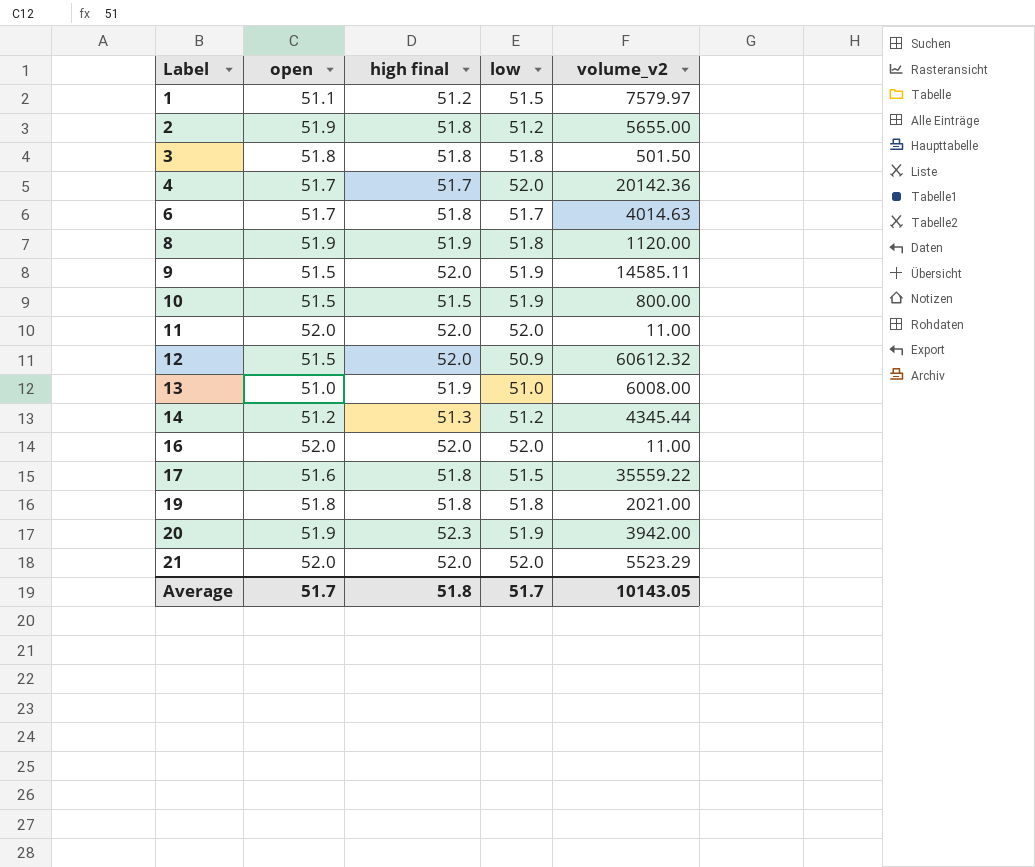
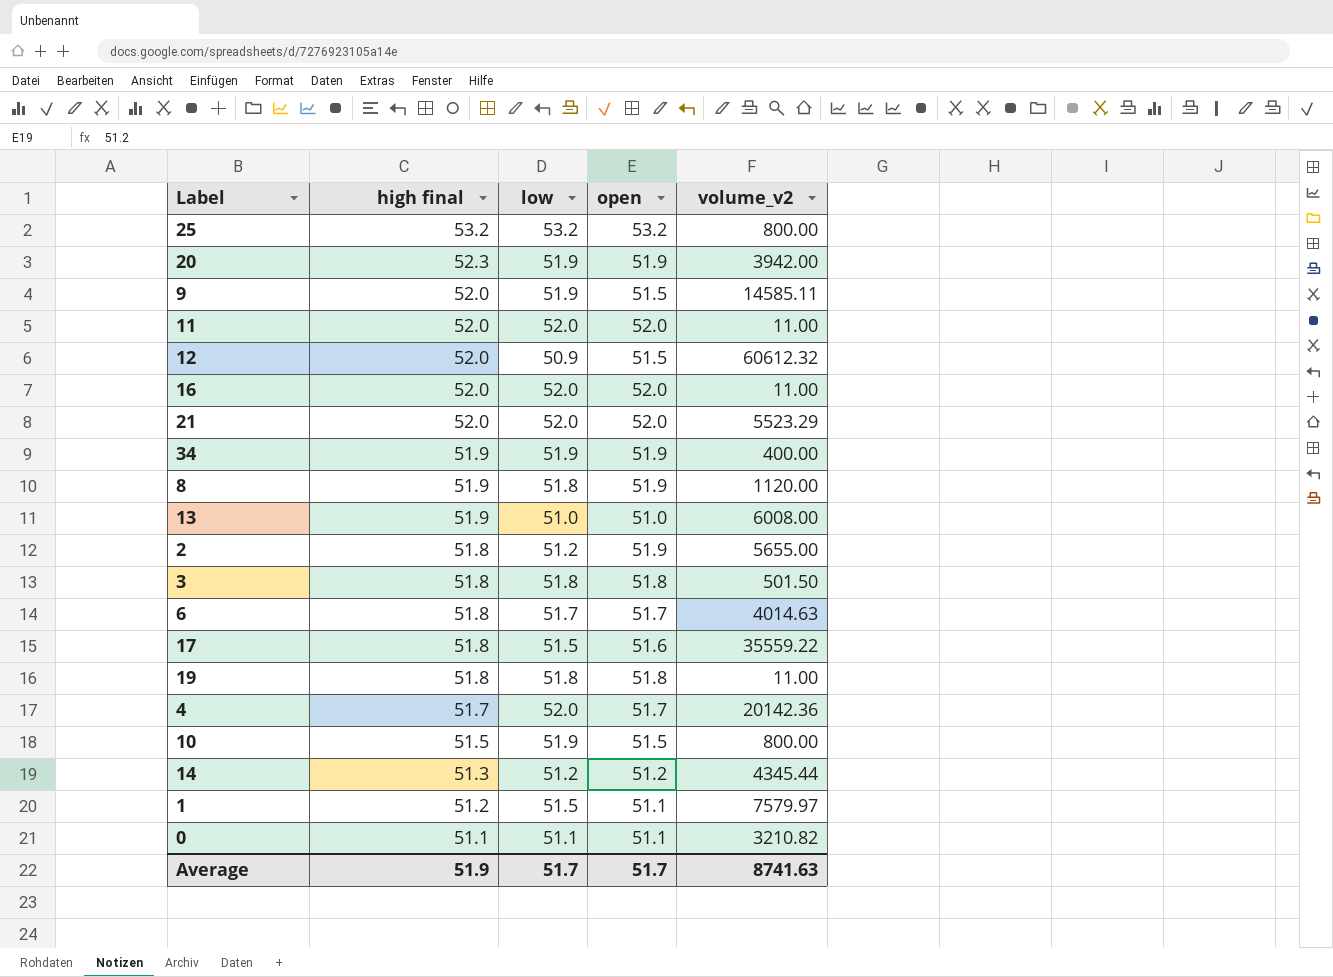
row order: Label ascending -> high final descending
column open | position: 2 -> 4
row 25: none -> 53.2 | 53.2 | 53.2 | 800.00
row 34: none -> 51.9 | 51.9 | 51.9 | 400.00
19 | volume_v2: 2021.00 -> 11.00
row 0: none -> 51.1 | 51.1 | 51.1 | 3210.82
Average | high final: 51.8 -> 51.9
Average | volume_v2: 10143.05 -> 8741.63

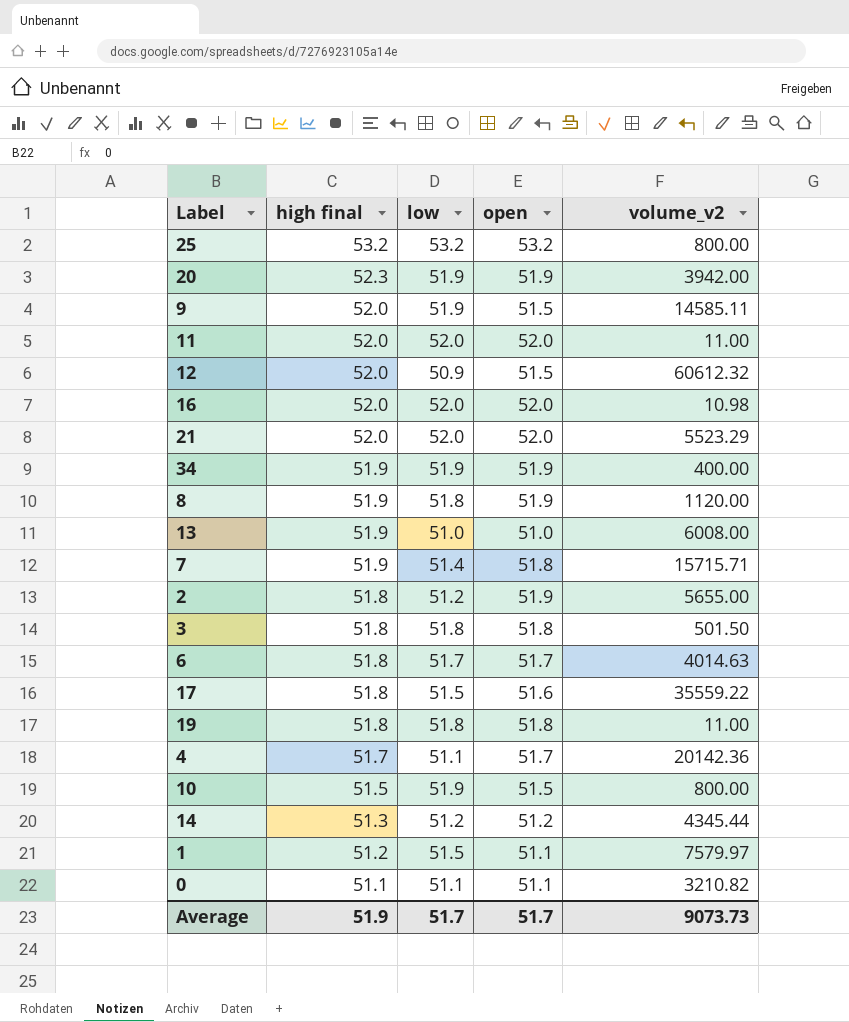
16 | volume_v2: 11.00 -> 10.98
row 7: none -> 51.9 | 51.4 | 51.8 | 15715.71
4 | low: 52.0 -> 51.1
Average | volume_v2: 8741.63 -> 9073.73

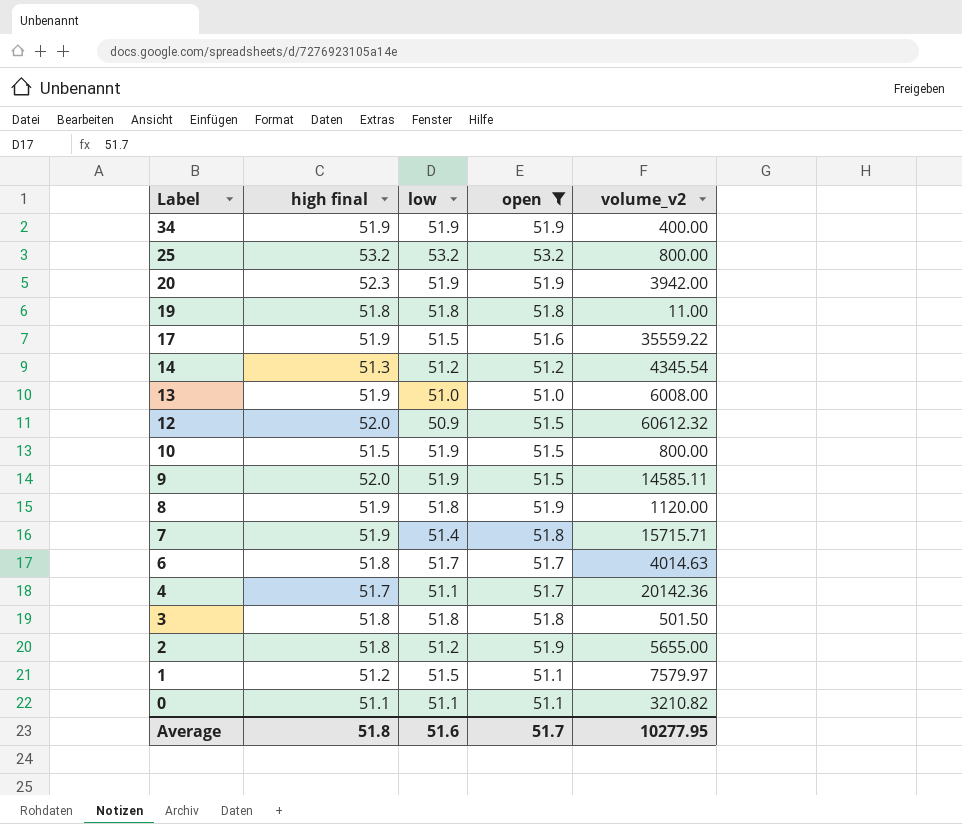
filter: none -> open != 52.0
row order: high final descending -> Label descending
17 | high final: 51.8 -> 51.9
14 | volume_v2: 4345.44 -> 4345.54
Average | high final: 51.9 -> 51.8
Average | low: 51.7 -> 51.6
Average | volume_v2: 9073.73 -> 10277.95

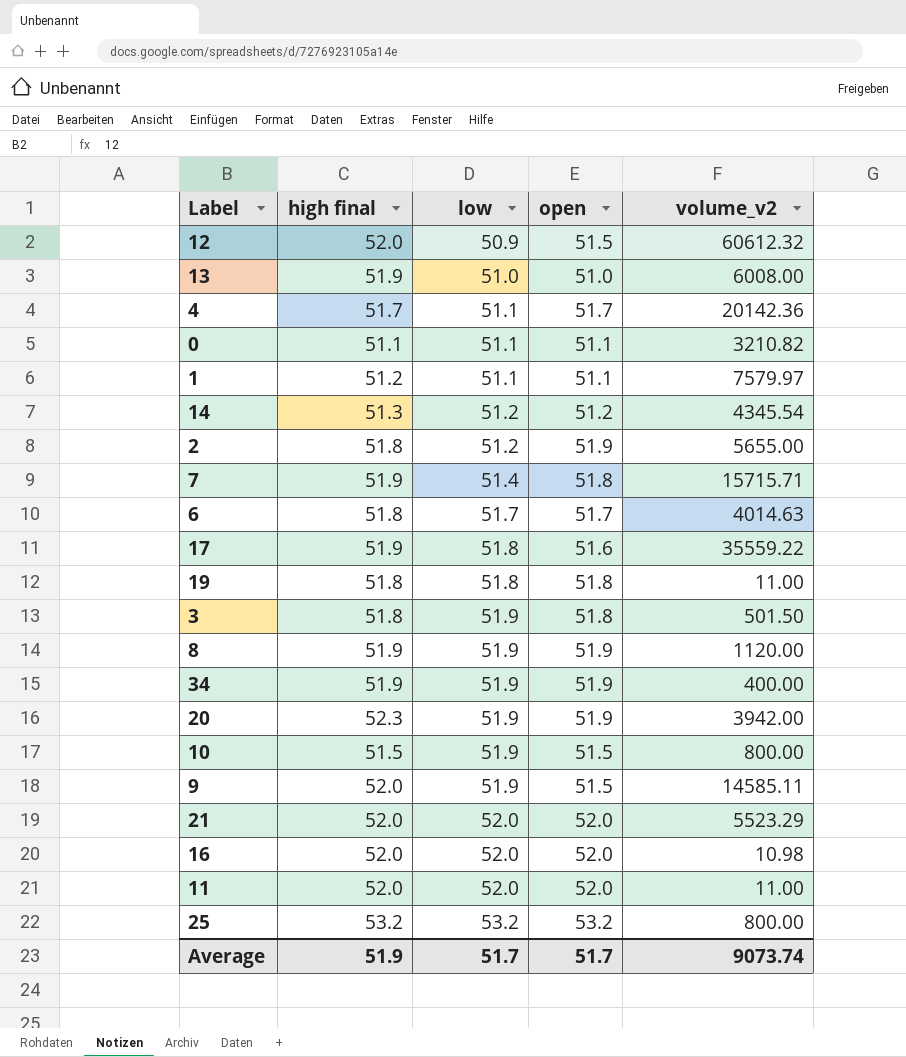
filter: open != 52.0 -> none
row order: Label descending -> low ascending
1 | low: 51.5 -> 51.1
17 | low: 51.5 -> 51.8
3 | low: 51.8 -> 51.9
8 | low: 51.8 -> 51.9
Average | high final: 51.8 -> 51.9
Average | low: 51.6 -> 51.7
Average | volume_v2: 10277.95 -> 9073.74

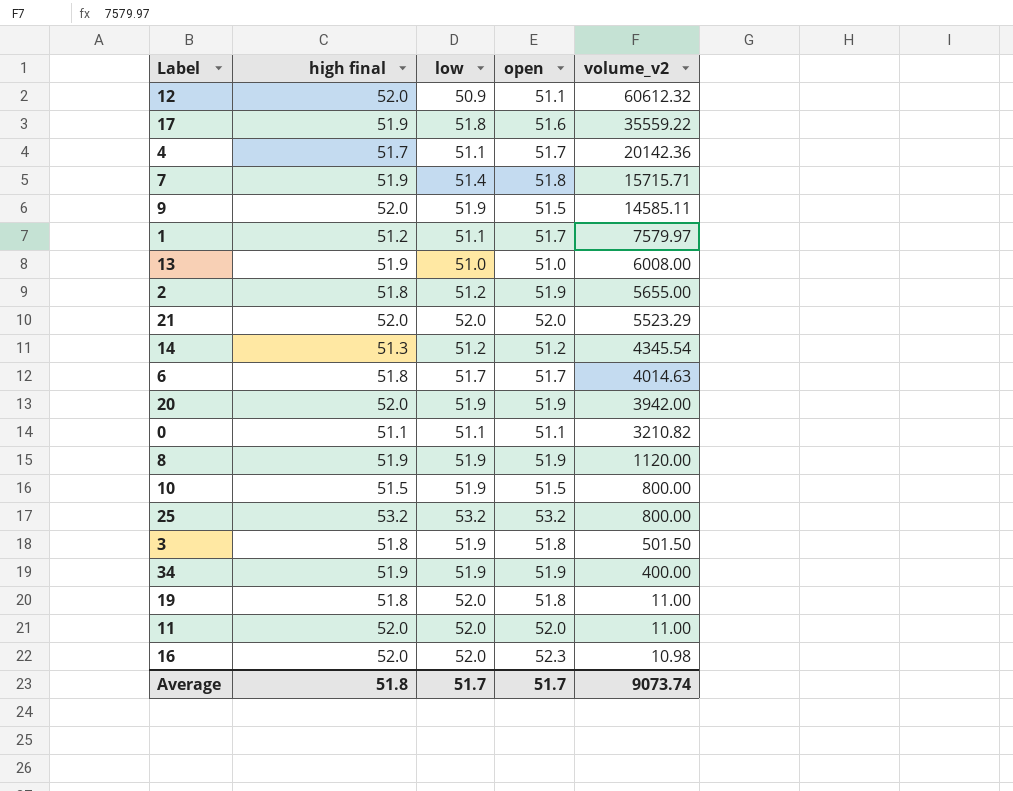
row order: low ascending -> volume_v2 descending
12 | open: 51.5 -> 51.1
1 | open: 51.1 -> 51.7
20 | high final: 52.3 -> 52.0
19 | low: 51.8 -> 52.0
16 | open: 52.0 -> 52.3
Average | high final: 51.9 -> 51.8

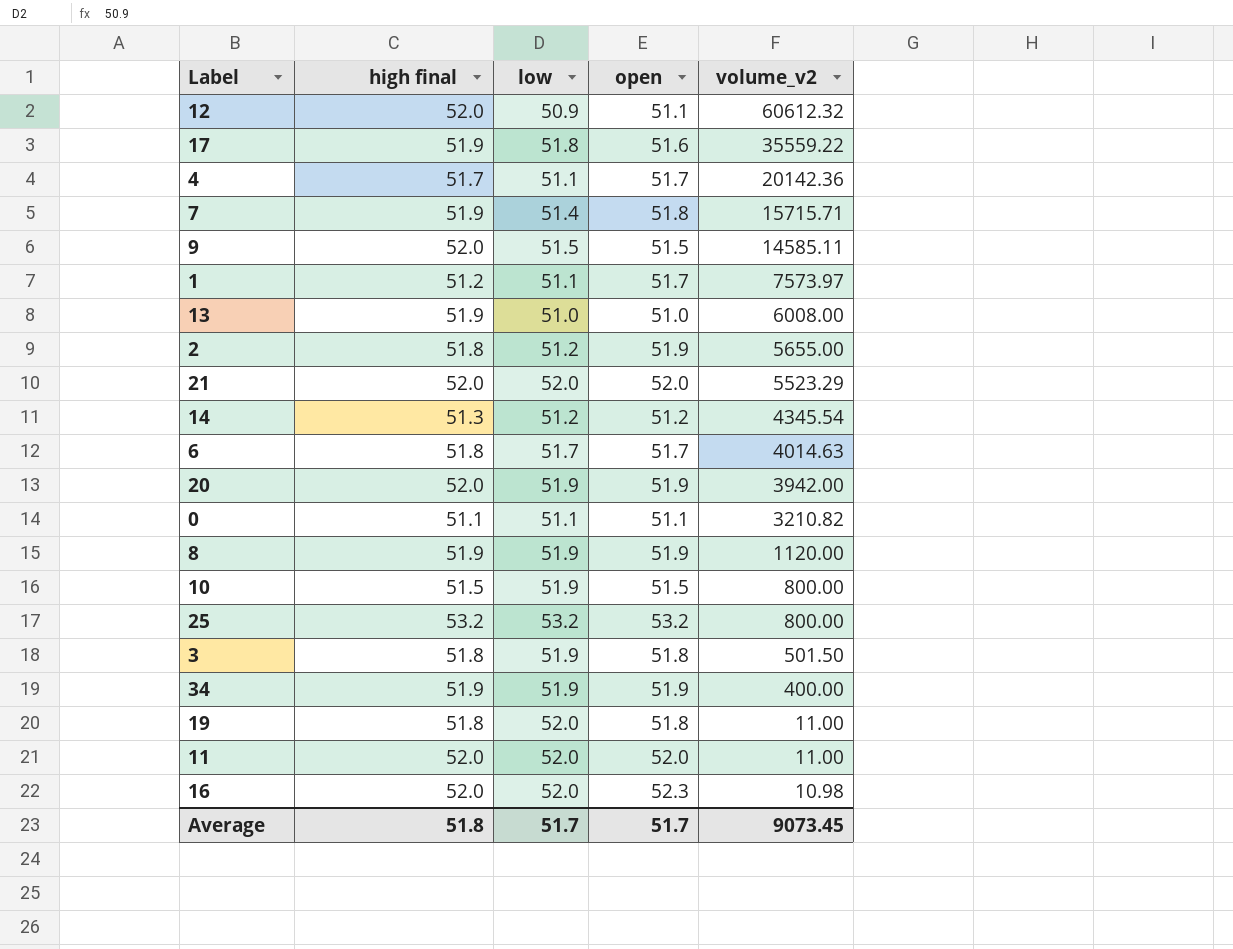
9 | low: 51.9 -> 51.5
1 | volume_v2: 7579.97 -> 7573.97
Average | volume_v2: 9073.74 -> 9073.45

